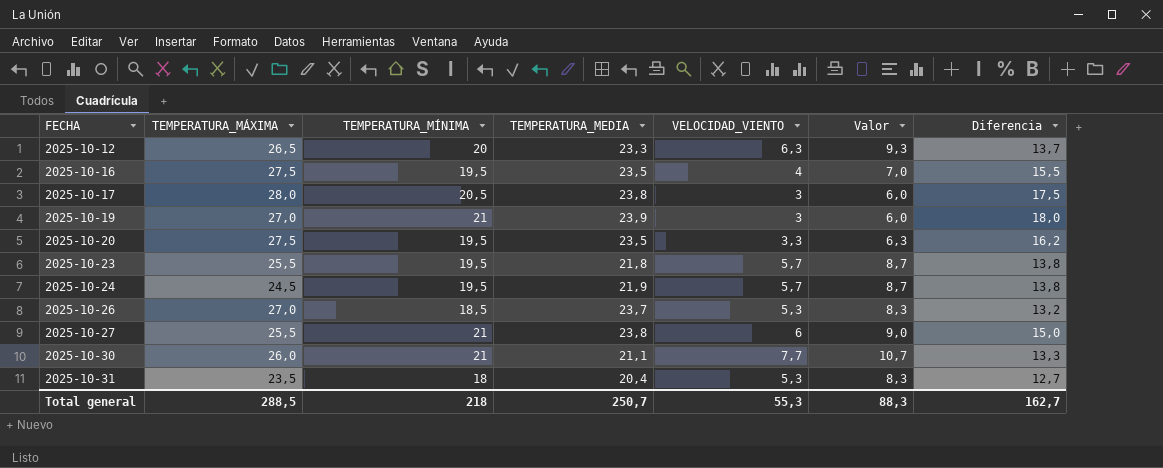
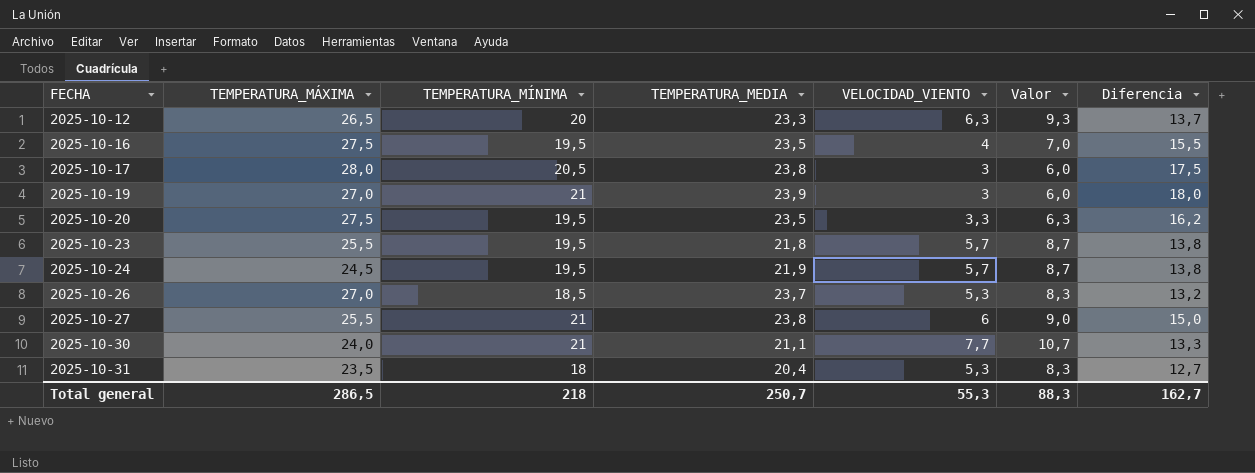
2025-10-30 | TEMPERATURA_MÁXIMA: 26,0 -> 24,0
Total general | TEMPERATURA_MÁXIMA: 288,5 -> 286,5

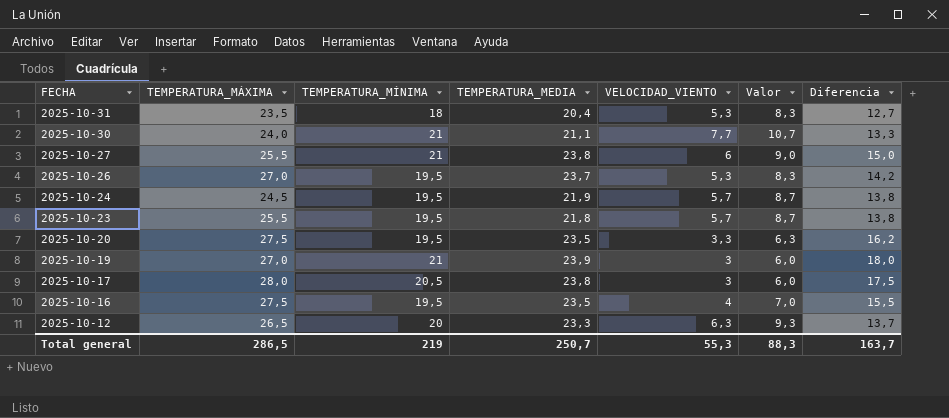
row order: FECHA ascending -> FECHA descending
2025-10-26 | TEMPERATURA_MÍNIMA: 18,5 -> 19,5
2025-10-26 | Diferencia: 13,2 -> 14,2
Total general | TEMPERATURA_MÍNIMA: 218 -> 219
Total general | Diferencia: 162,7 -> 163,7

